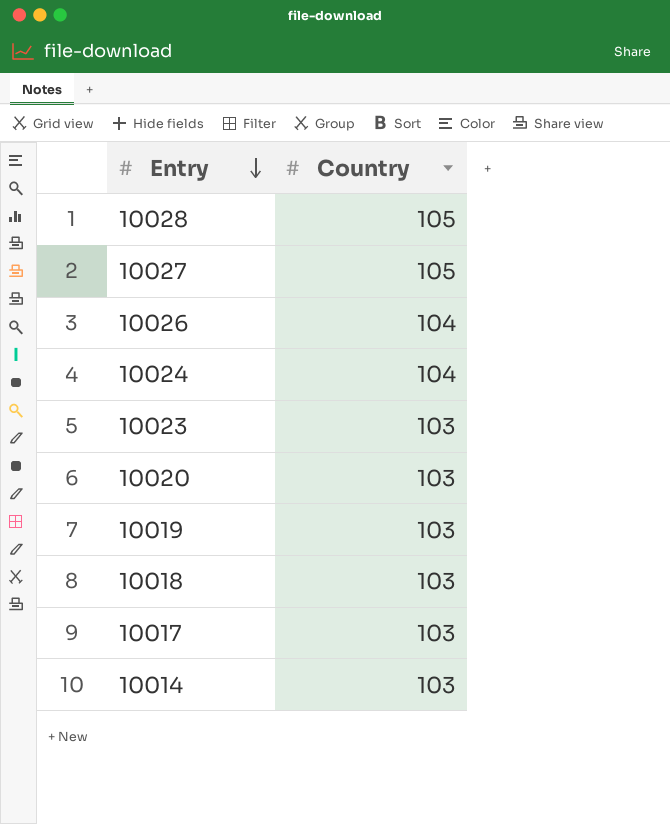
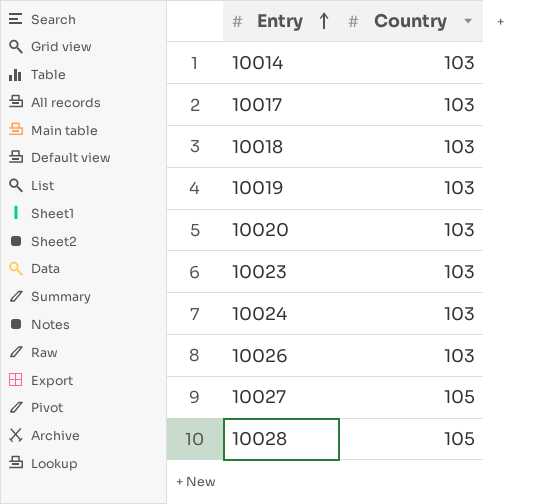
row order: Entry descending -> Entry ascending
10024 | Country: 104 -> 103
10026 | Country: 104 -> 103

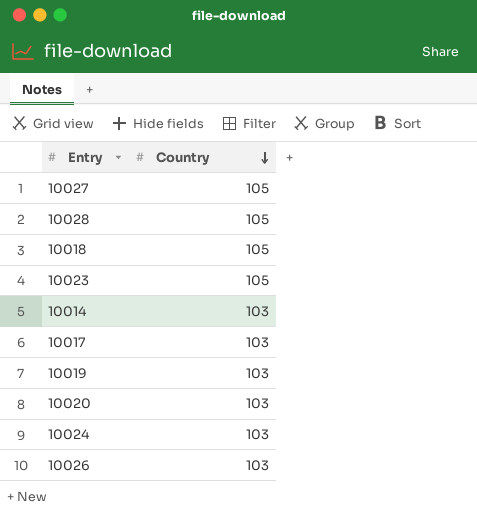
row order: Entry ascending -> Country descending
10018 | Country: 103 -> 105
10023 | Country: 103 -> 105

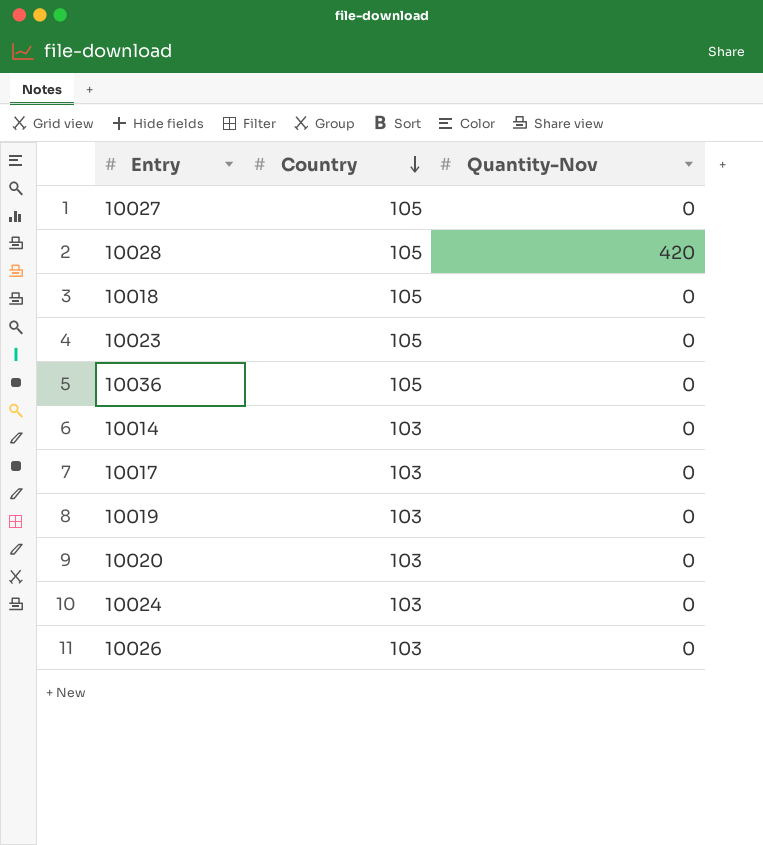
column Quantity-Nov | position: none -> 3
row 10036: none -> 105 | 0

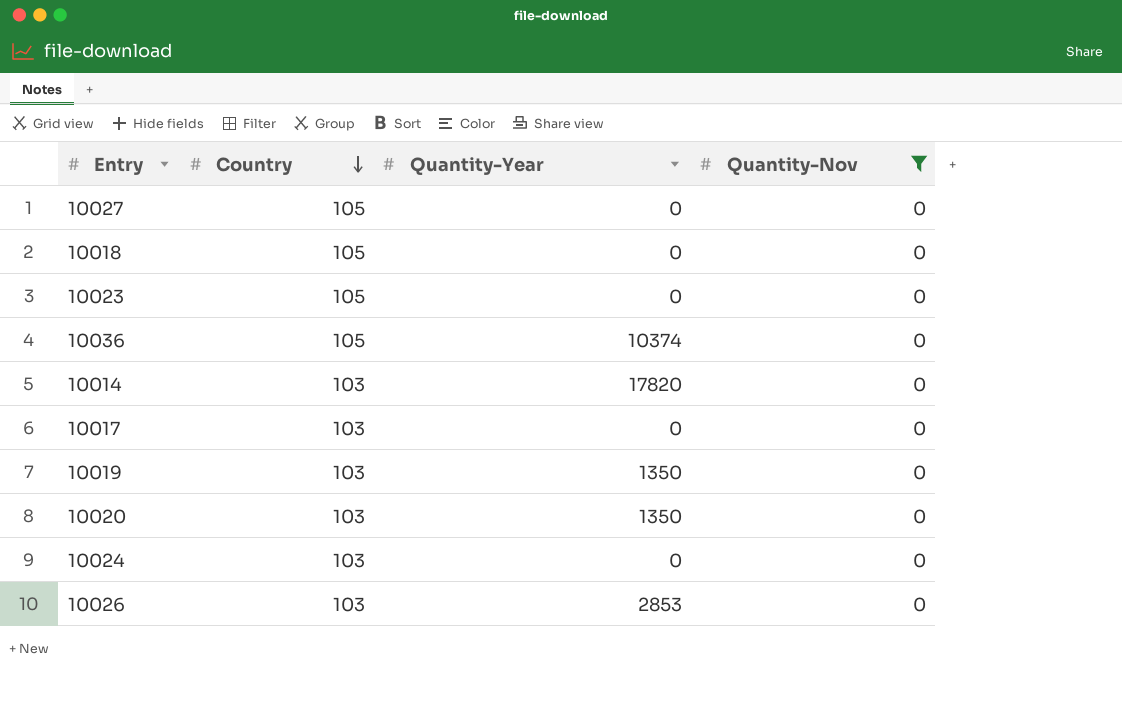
filter: none -> Quantity-Nov = 0
column Quantity-Year | position: none -> 3

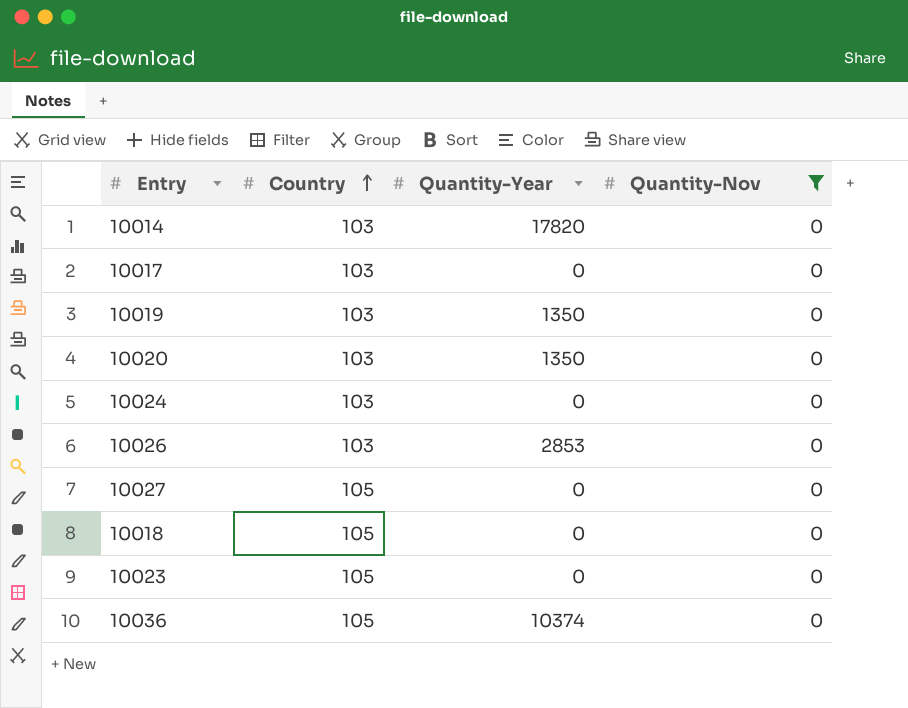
row order: Country descending -> Country ascending

